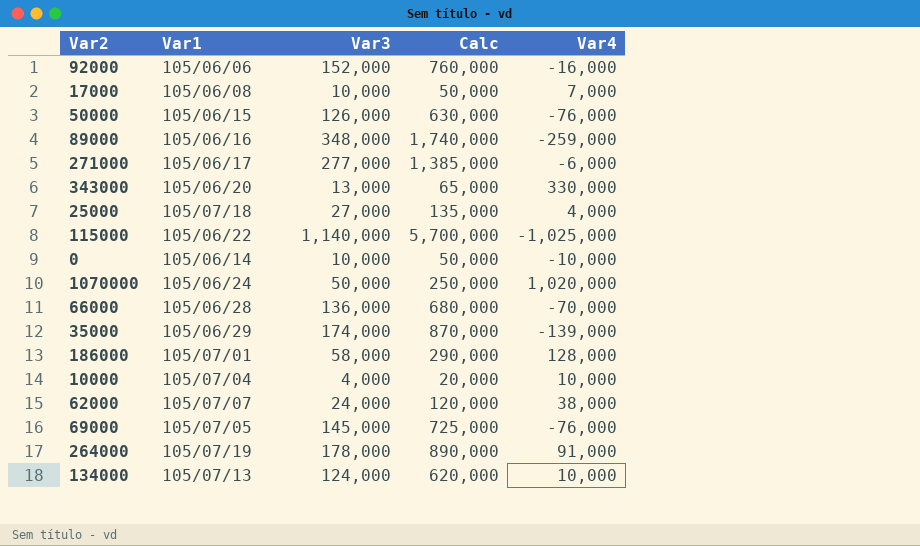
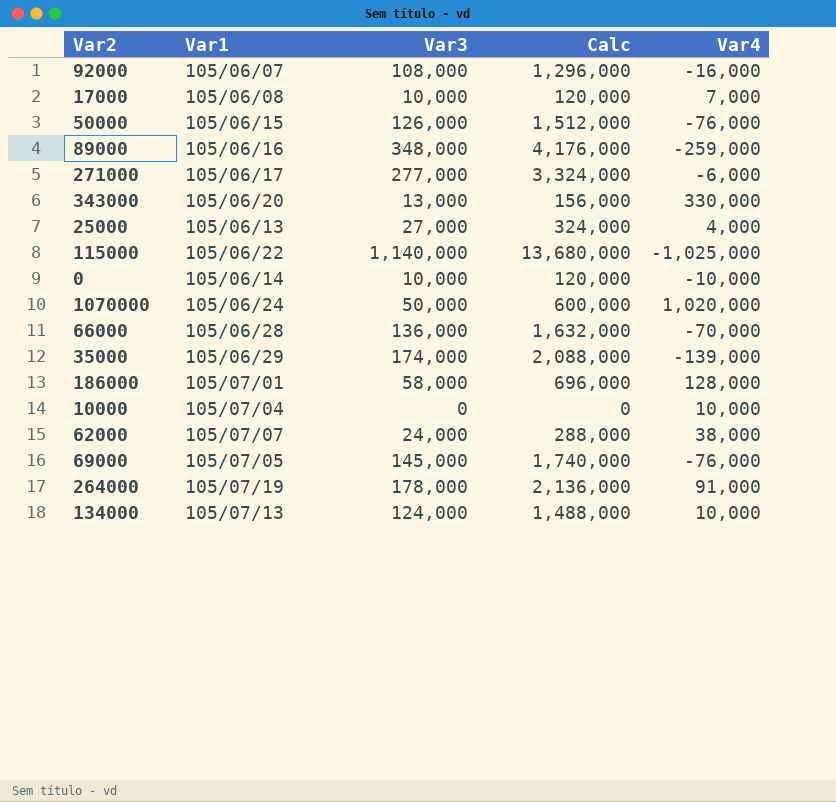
column Calc | formula: [Var3] * 5 -> [Var3] * 12
92000 | Var1: 105/06/06 -> 105/06/07
92000 | Var3: 152,000 -> 108,000
25000 | Var1: 105/07/18 -> 105/06/13
10000 | Var3: 4,000 -> 0

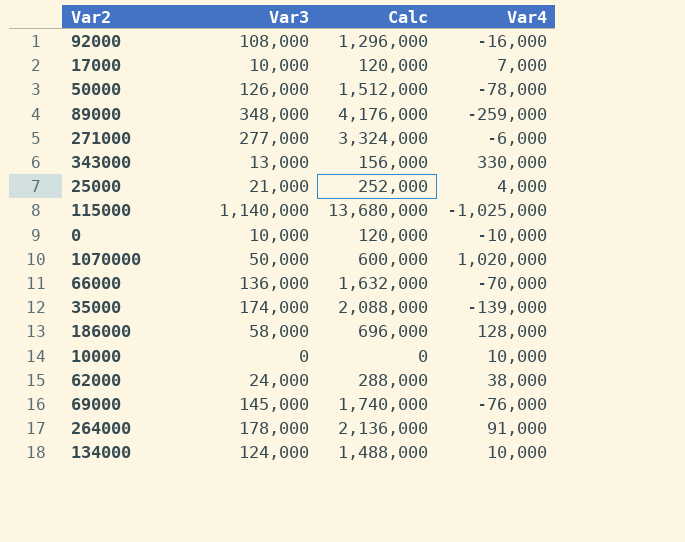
column Var1 | position: 2 -> none
50000 | Var4: -76,000 -> -78,000
25000 | Var3: 27,000 -> 21,000
25000 | Calc: 324,000 -> 252,000

